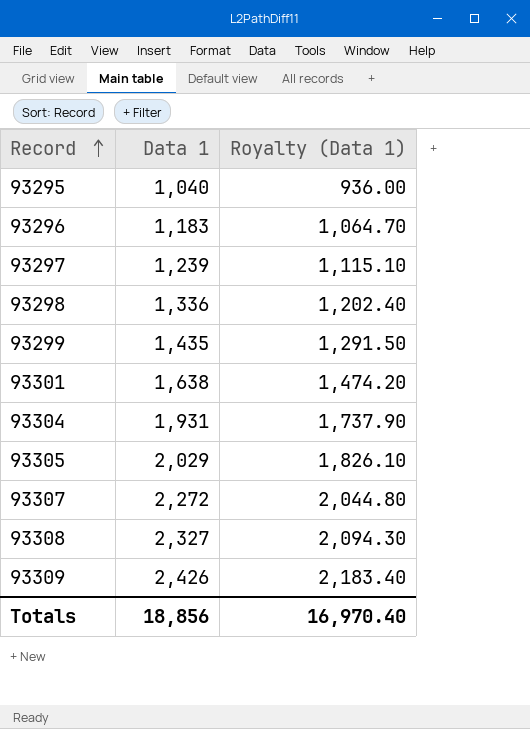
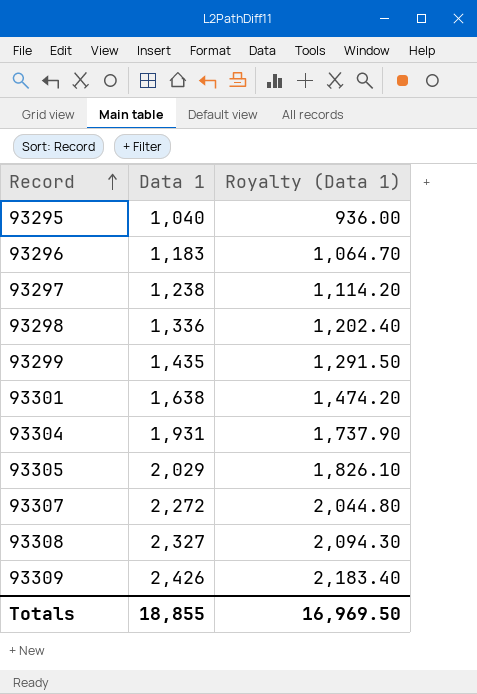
93297 | Data 1: 1,239 -> 1,238
93297 | Royalty (Data 1): 1,115.10 -> 1,114.20
Totals | Data 1: 18,856 -> 18,855
Totals | Royalty (Data 1): 16,970.40 -> 16,969.50

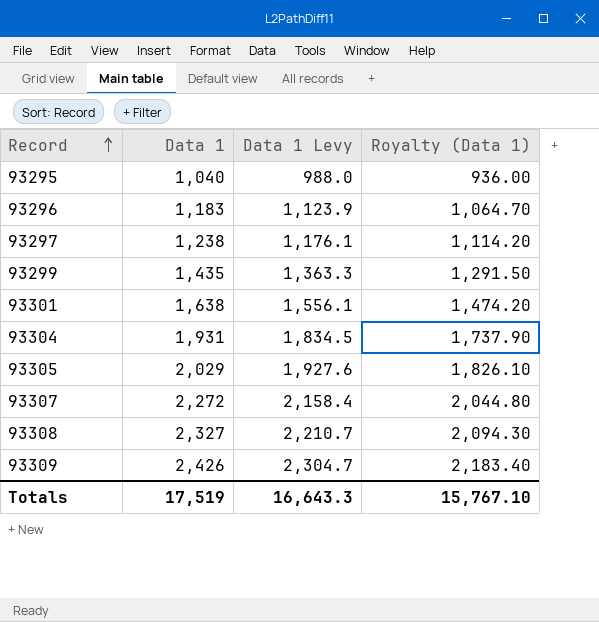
column Data 1 Levy | formula: none -> [Data 1] * 0.95
row 93298: 1,336 | 1,202.40 -> none
Totals | Data 1: 18,855 -> 17,519
Totals | Royalty (Data 1): 16,969.50 -> 15,767.10

